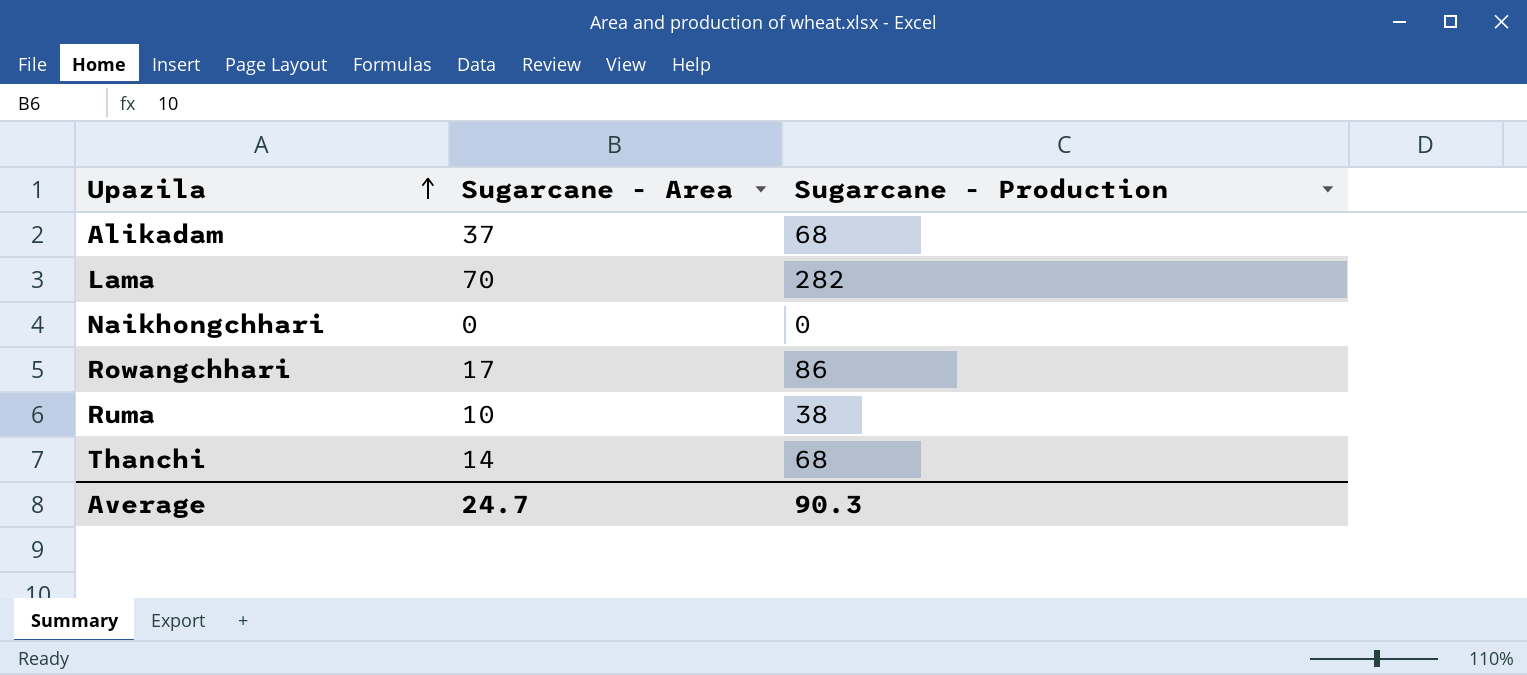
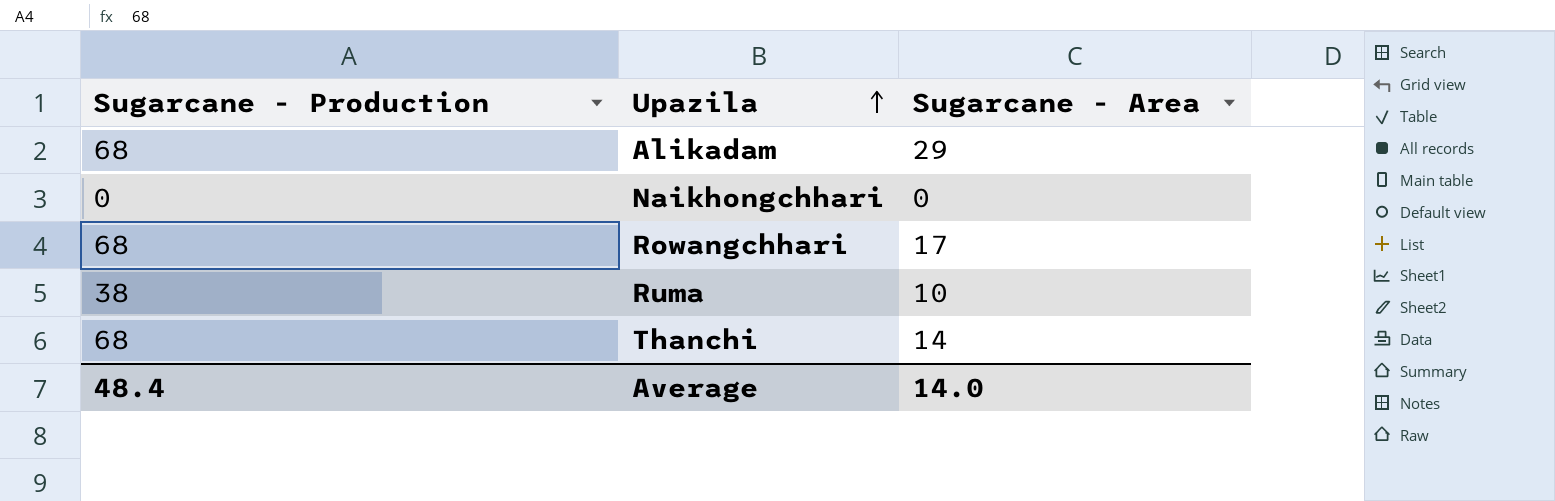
column Sugarcane - Production | position: 3 -> 1
row Lama: 70 | 282 -> none
Alikadam | Sugarcane - Area: 37 -> 29
Rowangchhari | Sugarcane - Production: 86 -> 68
Average | Sugarcane - Production: 90.3 -> 48.4
Average | Sugarcane - Area: 24.7 -> 14.0

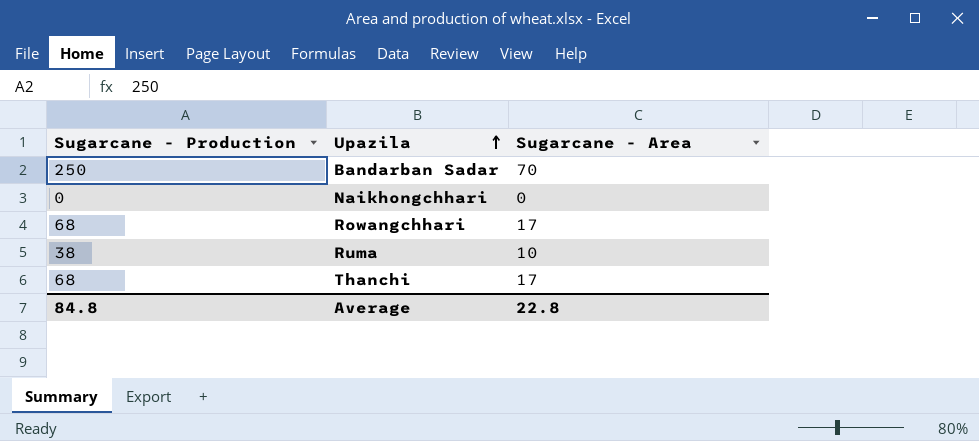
row Alikadam: 68 | 29 -> none
row Bandarban Sadar: none -> 250 | 70
Thanchi | Sugarcane - Area: 14 -> 17
Average | Sugarcane - Production: 48.4 -> 84.8
Average | Sugarcane - Area: 14.0 -> 22.8

